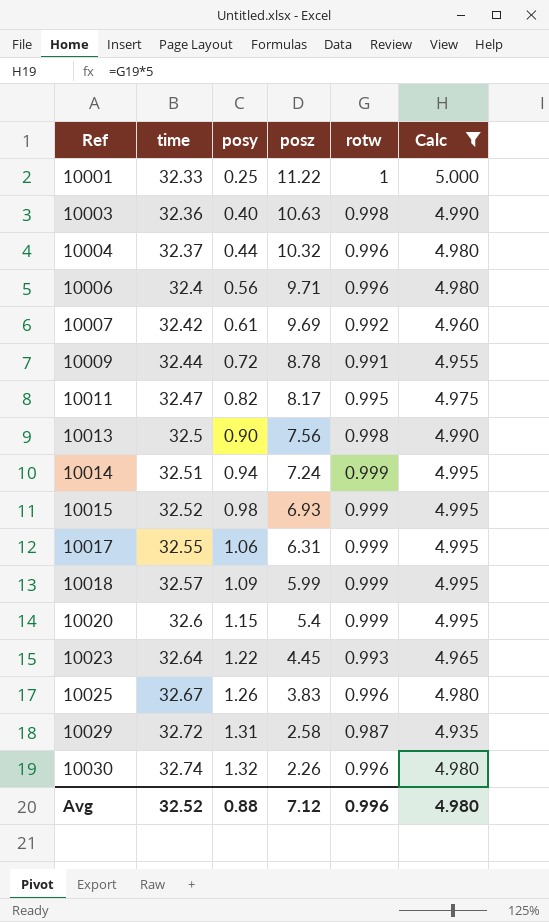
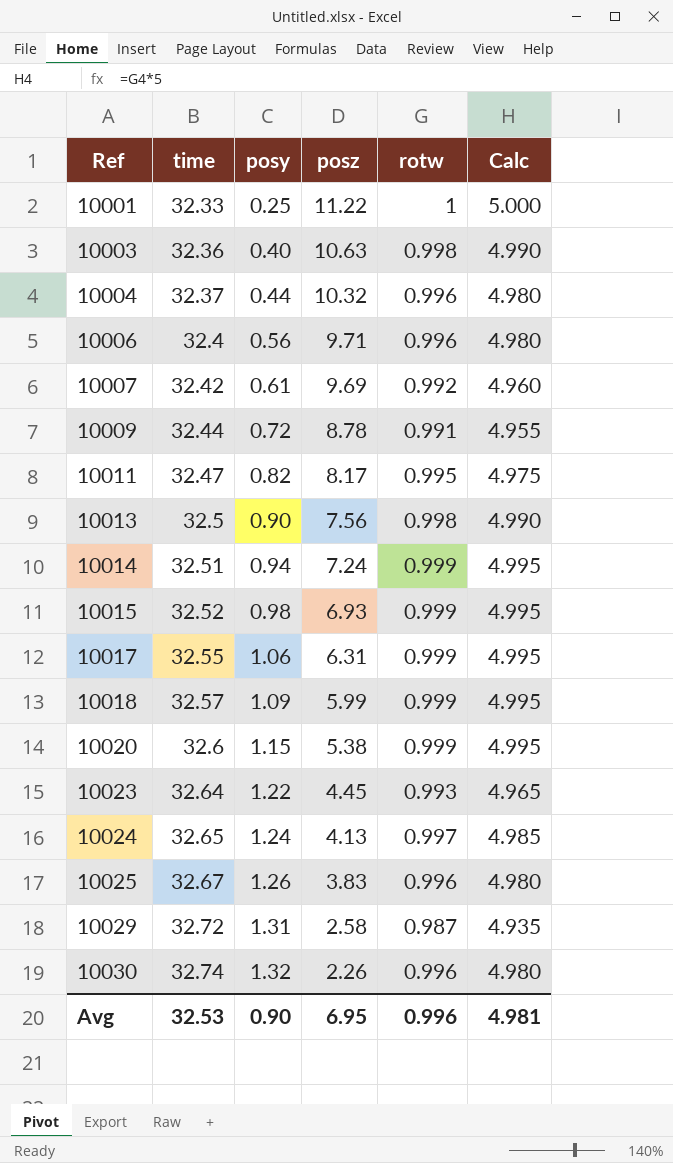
filter: Calc != 4.985 -> none
10020 | posz: 5.4 -> 5.38
Avg | time: 32.52 -> 32.53
Avg | posy: 0.88 -> 0.90
Avg | posz: 7.12 -> 6.95
Avg | Calc: 4.980 -> 4.981

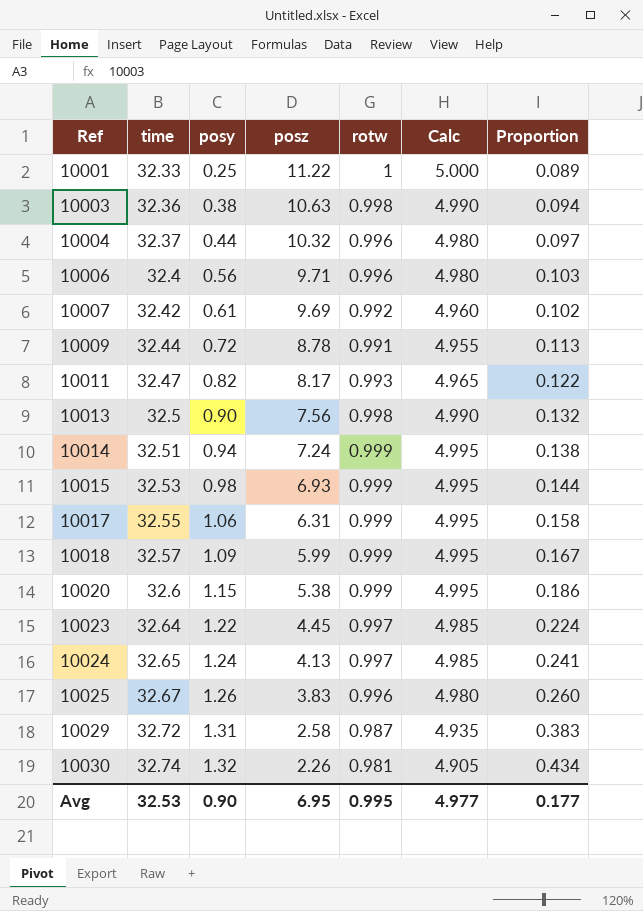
column Proportion | formula: none -> [rotw] / [posz]
10003 | posy: 0.40 -> 0.38
10011 | rotw: 0.995 -> 0.993
10011 | Calc: 4.975 -> 4.965
10015 | time: 32.52 -> 32.53
10023 | rotw: 0.993 -> 0.997
10023 | Calc: 4.965 -> 4.985
10030 | rotw: 0.996 -> 0.981
10030 | Calc: 4.980 -> 4.905
Avg | rotw: 0.996 -> 0.995
Avg | Calc: 4.981 -> 4.977

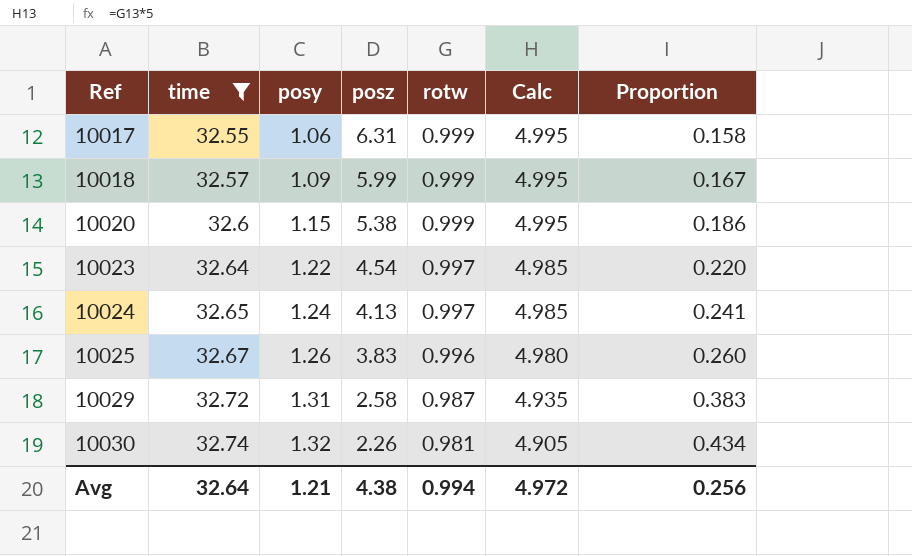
filter: none -> time >= 32.55
10023 | posz: 4.45 -> 4.54
10023 | Proportion: 0.224 -> 0.220
Avg | time: 32.53 -> 32.64
Avg | posy: 0.90 -> 1.21
Avg | posz: 6.95 -> 4.38
Avg | rotw: 0.995 -> 0.994
Avg | Calc: 4.977 -> 4.972
Avg | Proportion: 0.177 -> 0.256

